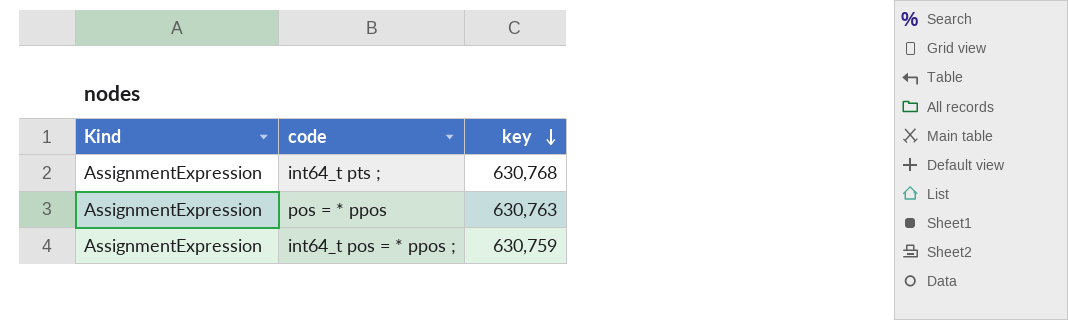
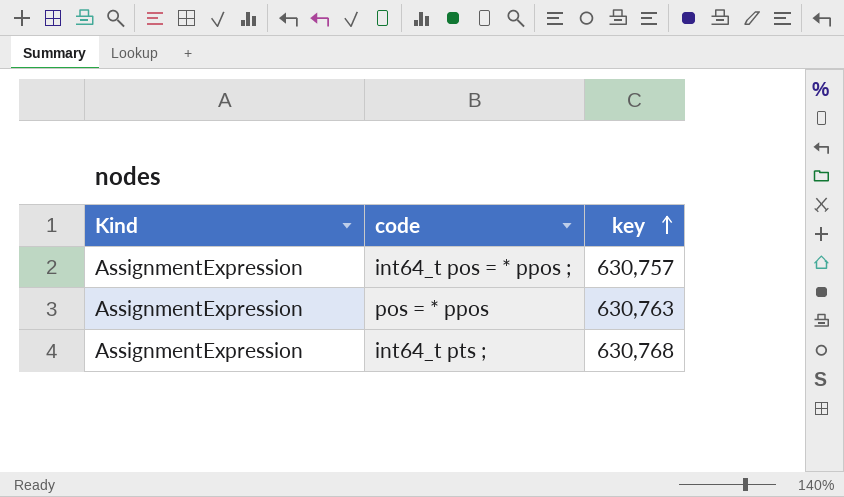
row order: key descending -> key ascending
int64_t pos = * ppos ; | key: 630,759 -> 630,757

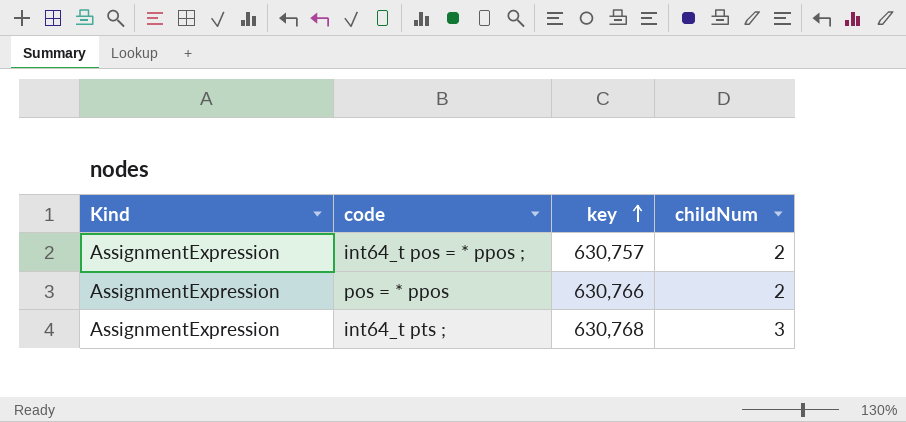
column childNum | position: none -> 4
pos = * ppos | key: 630,763 -> 630,766

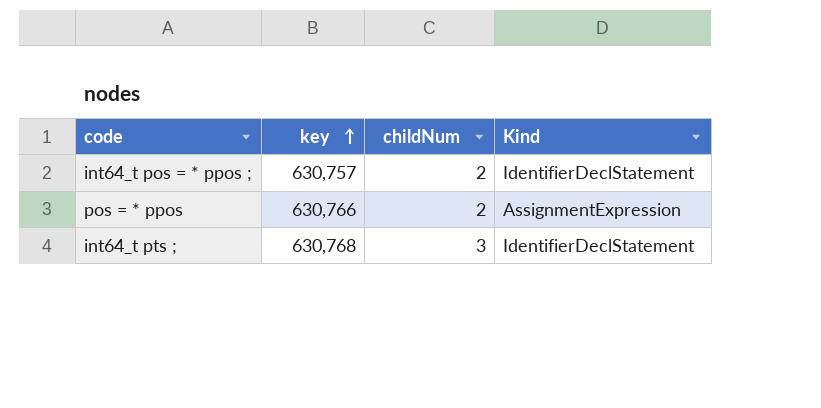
column Kind | position: 1 -> 4
int64_t pos = * ppos ; | Kind: AssignmentExpression -> IdentifierDeclStatement
int64_t pts ; | Kind: AssignmentExpression -> IdentifierDeclStatement

